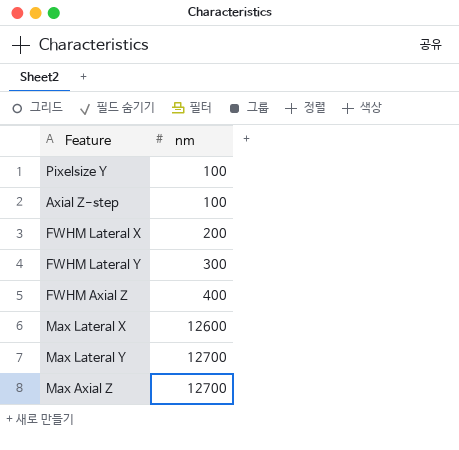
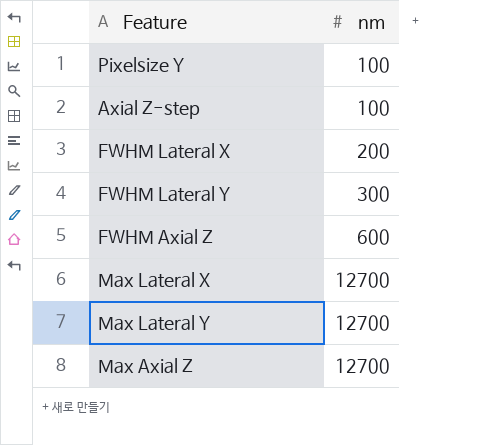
FWHM Axial Z | nm: 400 -> 600
Max Lateral X | nm: 12600 -> 12700

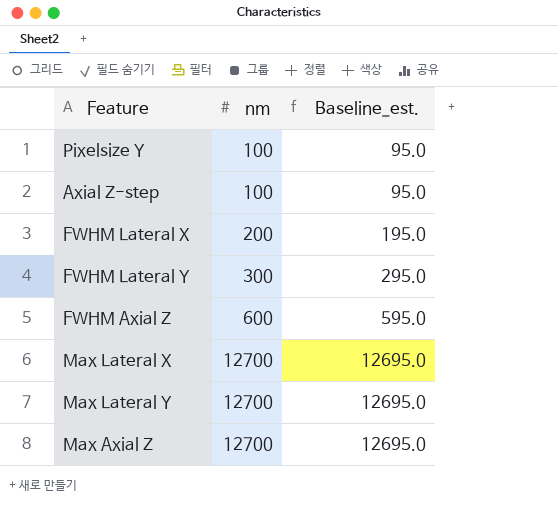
column Baseline_est. | formula: none -> [nm] - 5

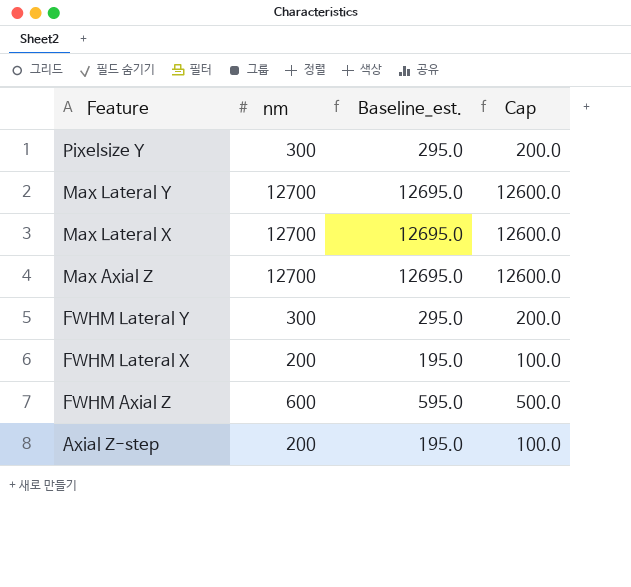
row order: nm ascending -> Feature descending
column Cap | formula: none -> [nm] - 100
Pixelsize Y | nm: 100 -> 300
Pixelsize Y | Baseline_est.: 95.0 -> 295.0
Axial Z-step | nm: 100 -> 200
Axial Z-step | Baseline_est.: 95.0 -> 195.0

